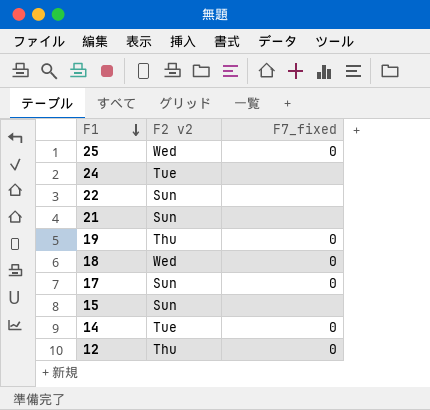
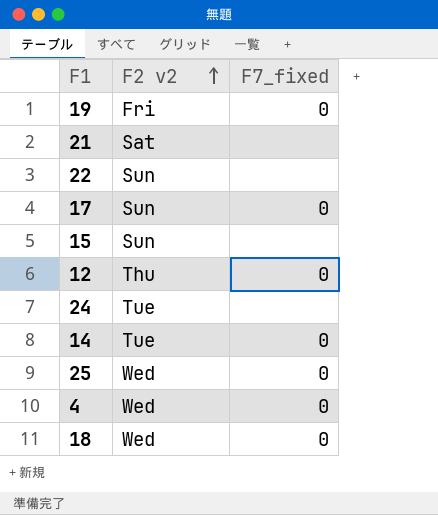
row order: F1 descending -> F2 v2 ascending
19 | F2 v2: Thu -> Fri
21 | F2 v2: Sun -> Sat
row 4: none -> Wed | 0

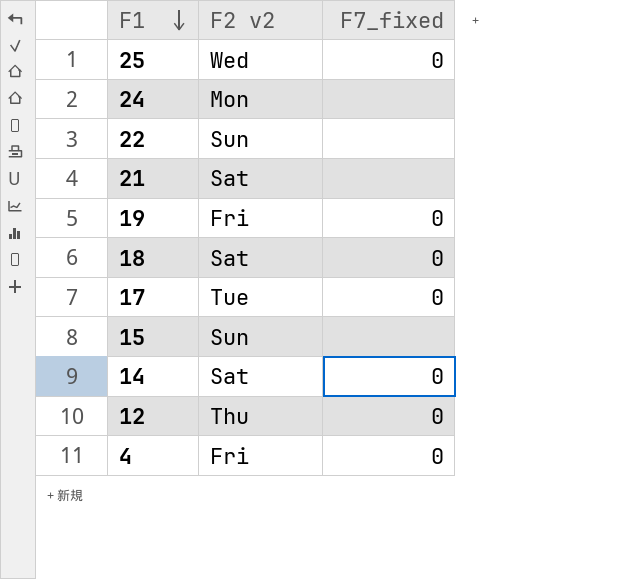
row order: F2 v2 ascending -> F1 descending
24 | F2 v2: Tue -> Mon
18 | F2 v2: Wed -> Sat
17 | F2 v2: Sun -> Tue
14 | F2 v2: Tue -> Sat
4 | F2 v2: Wed -> Fri

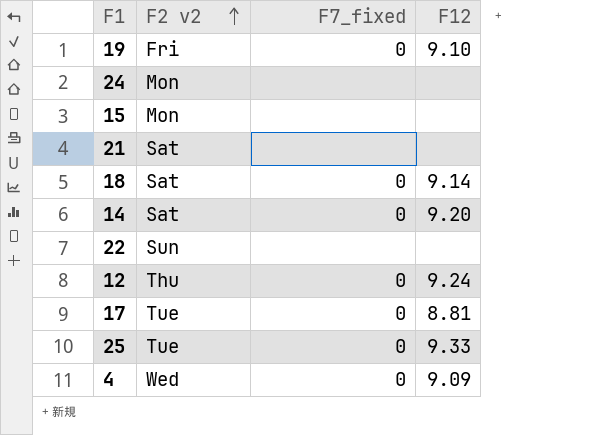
row order: F1 descending -> F2 v2 ascending
column F12 | position: none -> 4
15 | F2 v2: Sun -> Mon
25 | F2 v2: Wed -> Tue
4 | F2 v2: Fri -> Wed

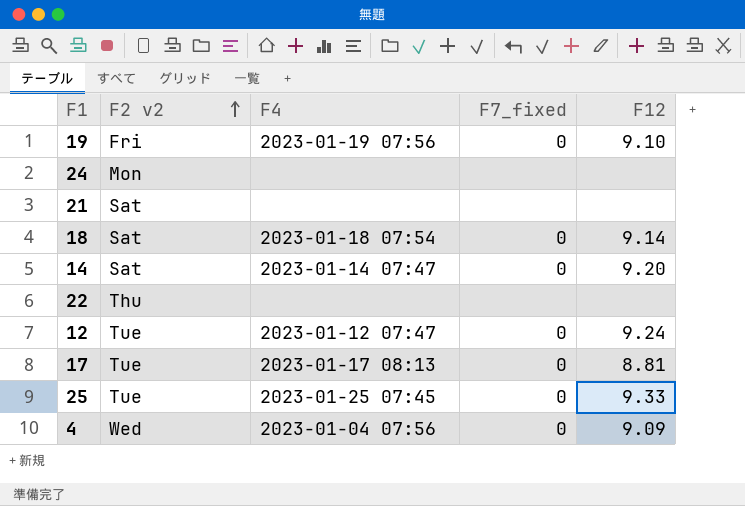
column F4 | position: none -> 3
row 15: Mon | none | none -> none
22 | F2 v2: Sun -> Thu
12 | F2 v2: Thu -> Tue

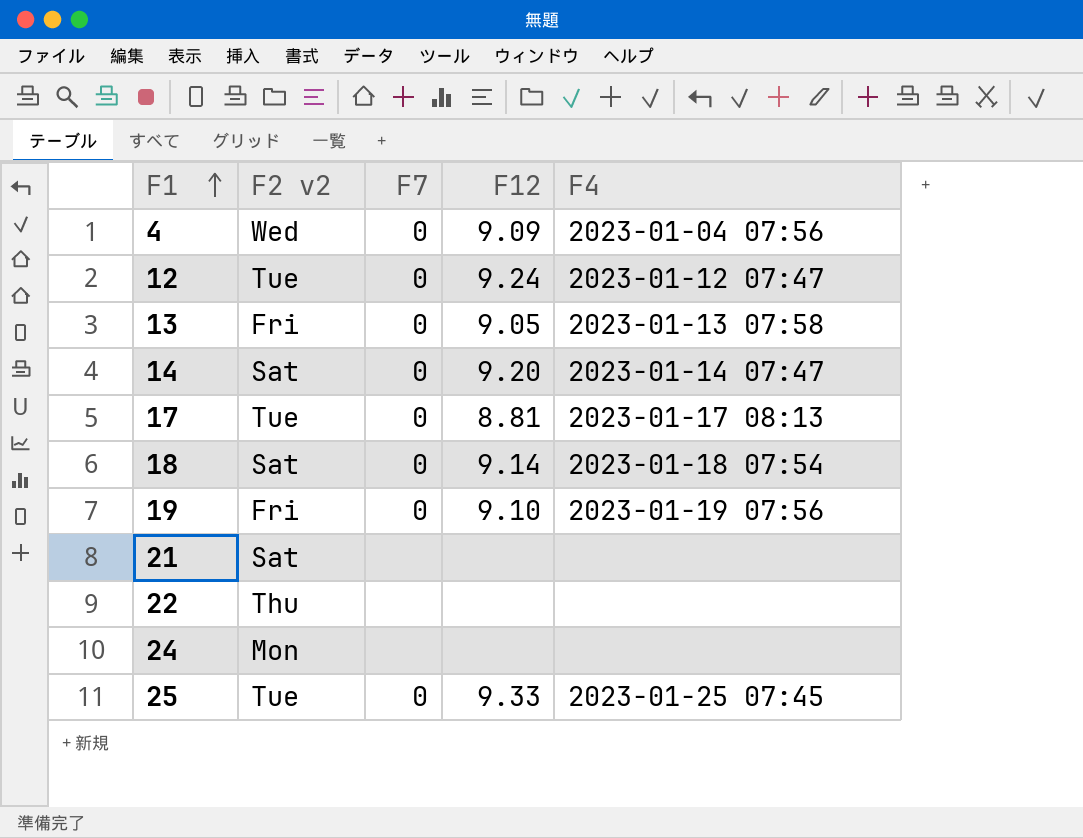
row order: F2 v2 ascending -> F1 ascending
column name: F7_fixed -> F7
column F4 | position: 3 -> 5
row 13: none -> Fri | 0 | 9.05 | 2023-01-13 07:58

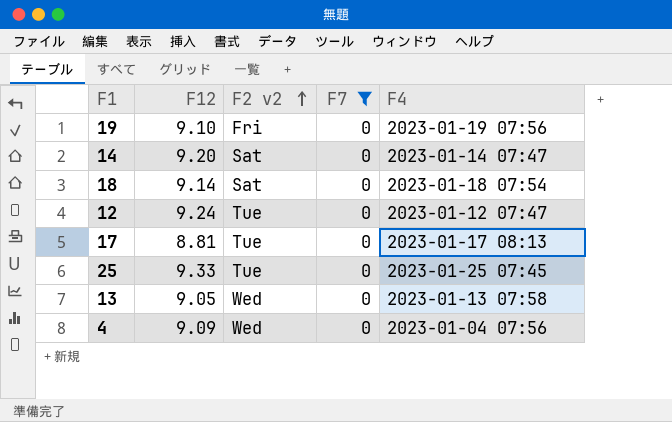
filter: none -> F7 = 0
row order: F1 ascending -> F2 v2 ascending
column F12 | position: 4 -> 2
13 | F2 v2: Fri -> Wed

